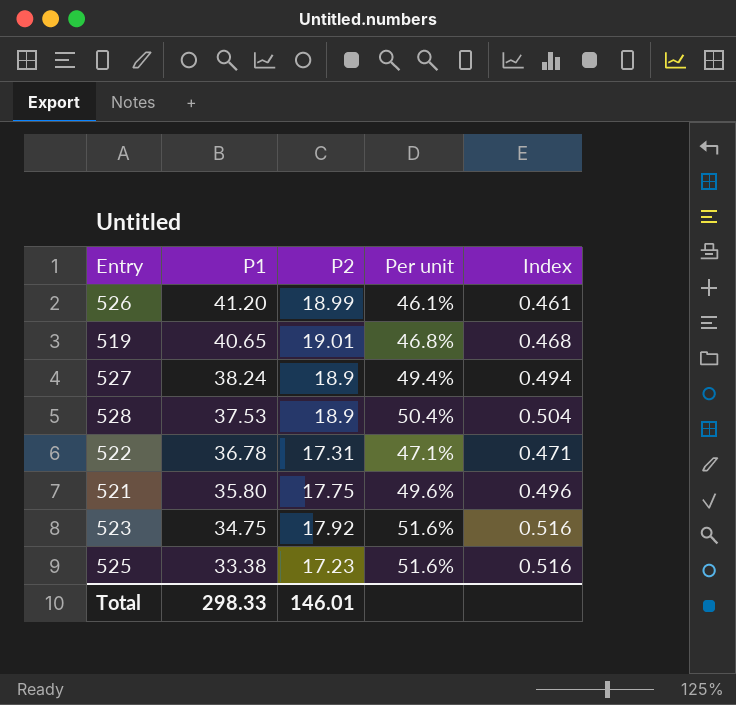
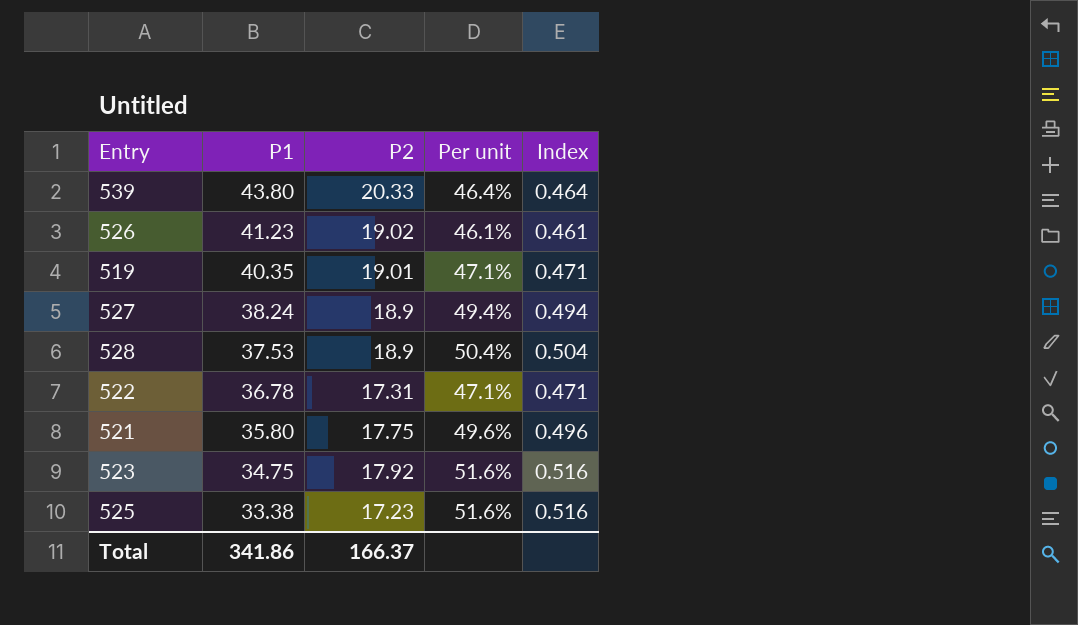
row 539: none -> 43.80 | 20.33 | 46.4% | 0.464
526 | P1: 41.20 -> 41.23
526 | P2: 18.99 -> 19.02
519 | P1: 40.65 -> 40.35
519 | Per unit: 46.8% -> 47.1%
519 | Index: 0.468 -> 0.471
Total | P1: 298.33 -> 341.86
Total | P2: 146.01 -> 166.37

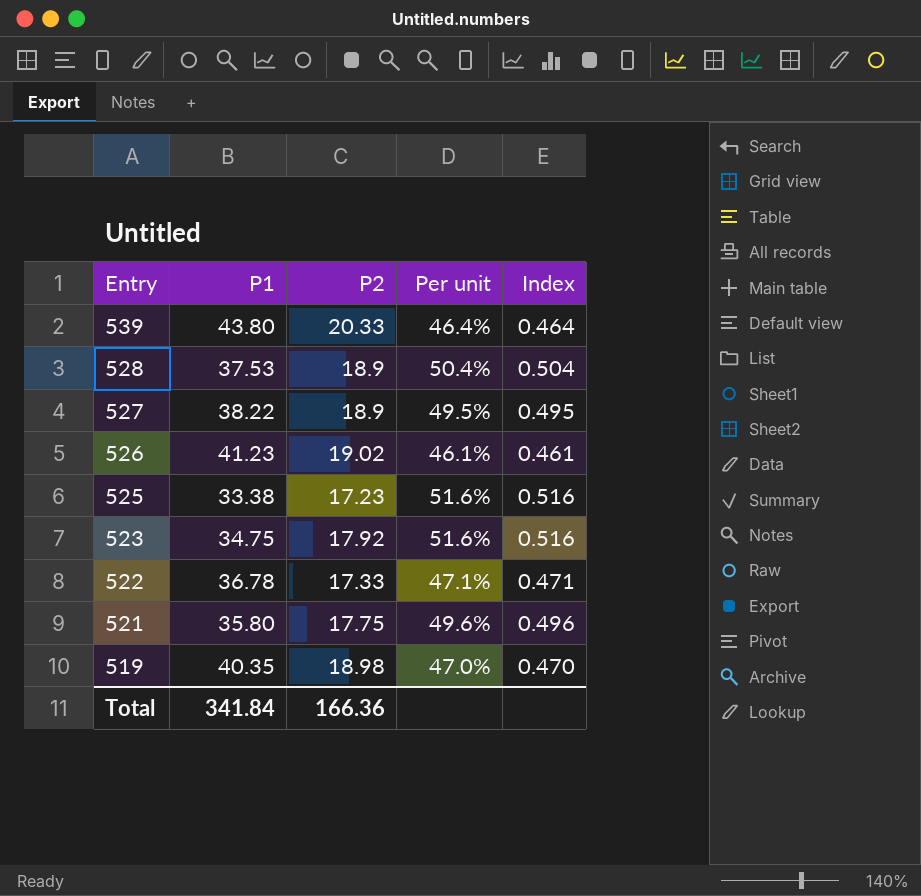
row order: P1 descending -> Entry descending
527 | P1: 38.24 -> 38.22
527 | Per unit: 49.4% -> 49.5%
527 | Index: 0.494 -> 0.495
522 | P2: 17.31 -> 17.33
519 | P2: 19.01 -> 18.98
519 | Per unit: 47.1% -> 47.0%
519 | Index: 0.471 -> 0.470
Total | P1: 341.86 -> 341.84
Total | P2: 166.37 -> 166.36

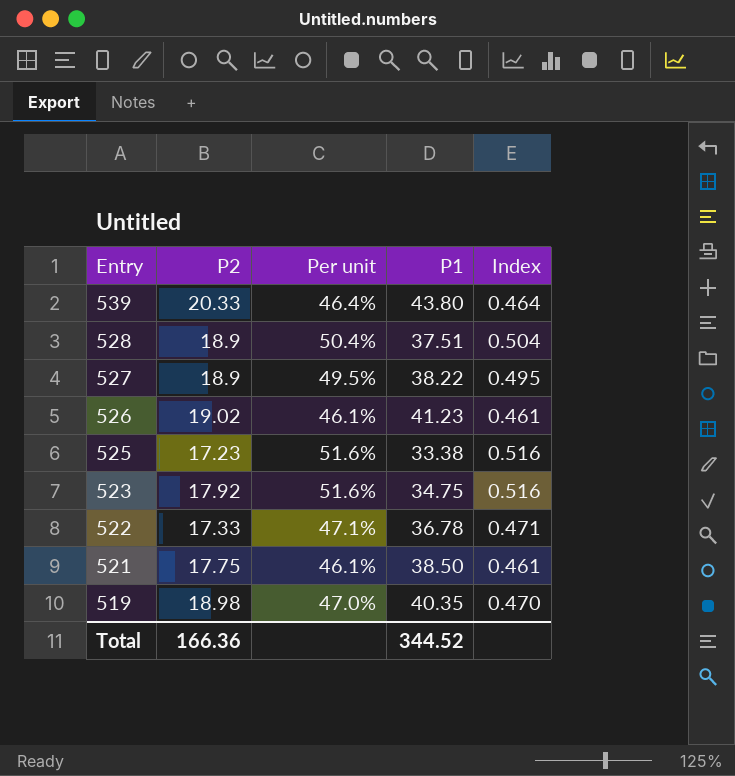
column P1 | position: 2 -> 4
528 | P1: 37.53 -> 37.51
521 | Per unit: 49.6% -> 46.1%
521 | P1: 35.80 -> 38.50
521 | Index: 0.496 -> 0.461
Total | P1: 341.84 -> 344.52

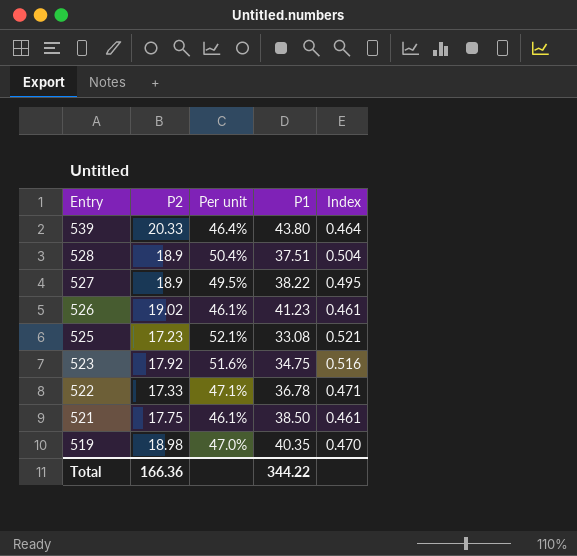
525 | Per unit: 51.6% -> 52.1%
525 | P1: 33.38 -> 33.08
525 | Index: 0.516 -> 0.521
Total | P1: 344.52 -> 344.22

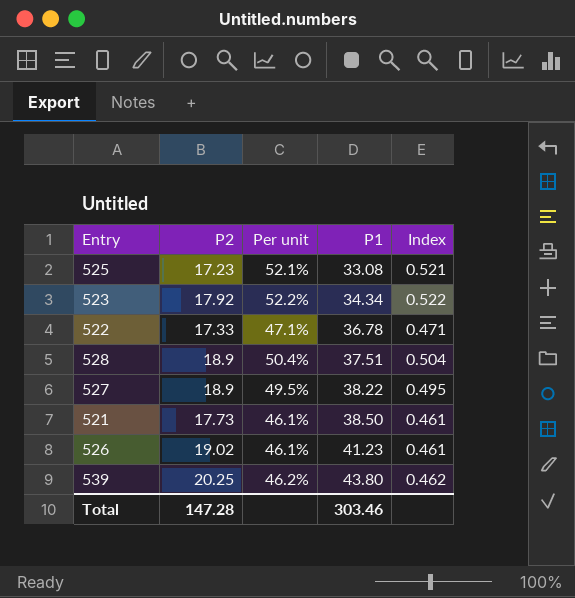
row order: Entry descending -> P1 ascending
row 519: 18.98 | 47.0% | 40.35 | 0.470 -> none
523 | Per unit: 51.6% -> 52.2%
523 | P1: 34.75 -> 34.34
523 | Index: 0.516 -> 0.522
521 | P2: 17.75 -> 17.73
539 | P2: 20.33 -> 20.25
539 | Per unit: 46.4% -> 46.2%
539 | Index: 0.464 -> 0.462
Total | P2: 166.36 -> 147.28
Total | P1: 344.22 -> 303.46

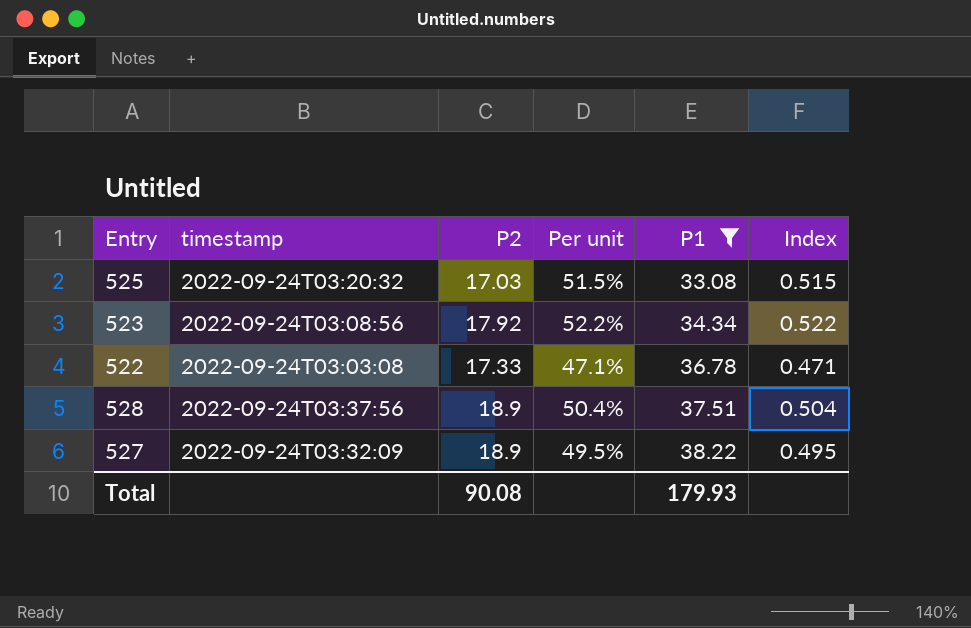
filter: none -> P1 <= 38.22
column timestamp | position: none -> 2
525 | P2: 17.23 -> 17.03
525 | Per unit: 52.1% -> 51.5%
525 | Index: 0.521 -> 0.515
Total | P2: 147.28 -> 90.08
Total | P1: 303.46 -> 179.93

